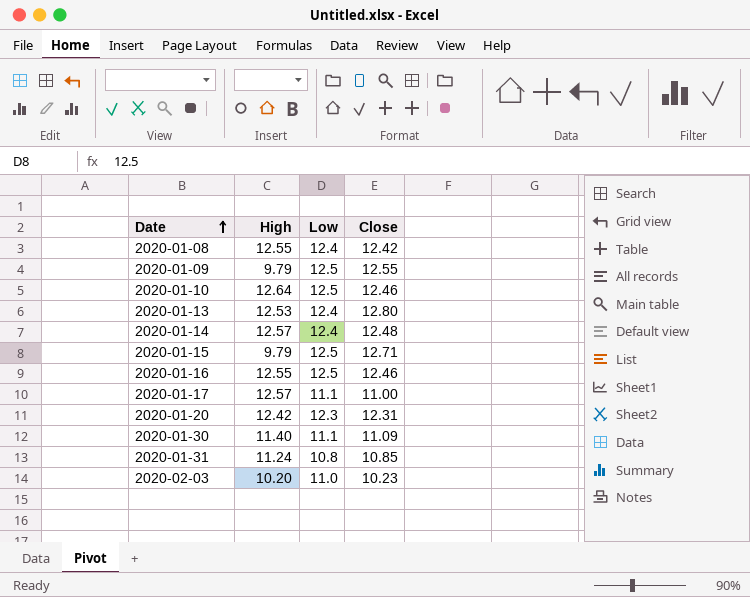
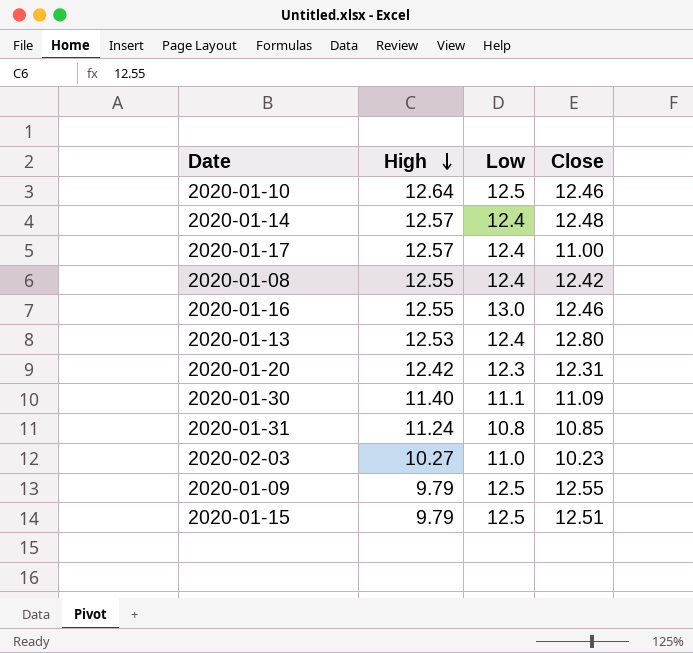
row order: Date ascending -> High descending
2020-01-17 | Low: 11.1 -> 12.4
2020-01-16 | Low: 12.5 -> 13.0
2020-02-03 | High: 10.20 -> 10.27
2020-01-15 | Close: 12.71 -> 12.51

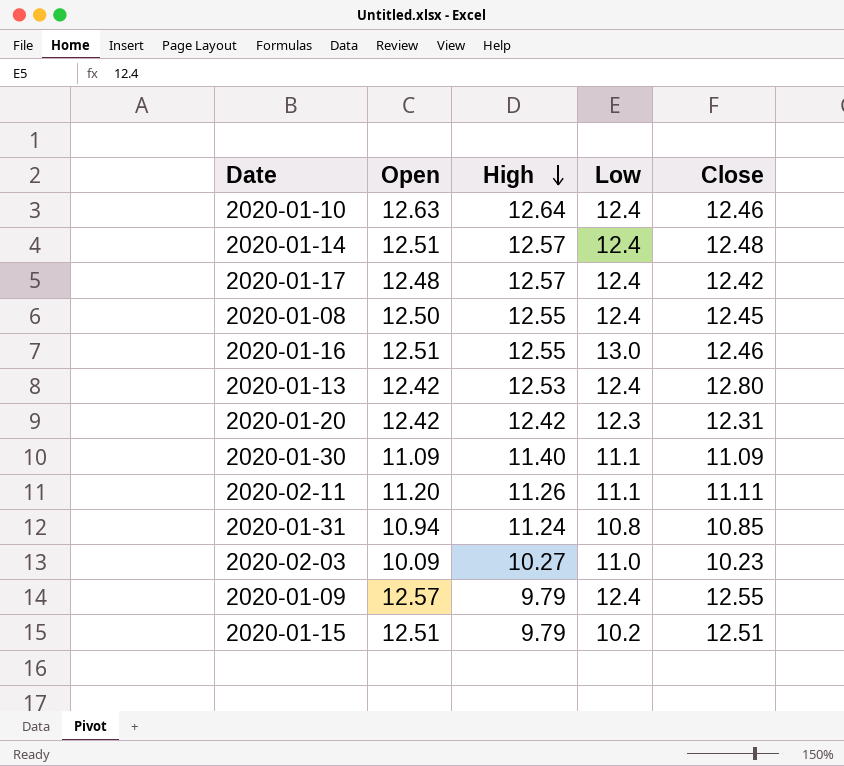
column Open | position: none -> 2
2020-01-10 | Low: 12.5 -> 12.4
2020-01-17 | Close: 11.00 -> 12.42
2020-01-08 | Close: 12.42 -> 12.45
row 2020-02-11: none -> 11.20 | 11.26 | 11.1 | 11.11
2020-01-09 | Low: 12.5 -> 12.4
2020-01-15 | Low: 12.5 -> 10.2

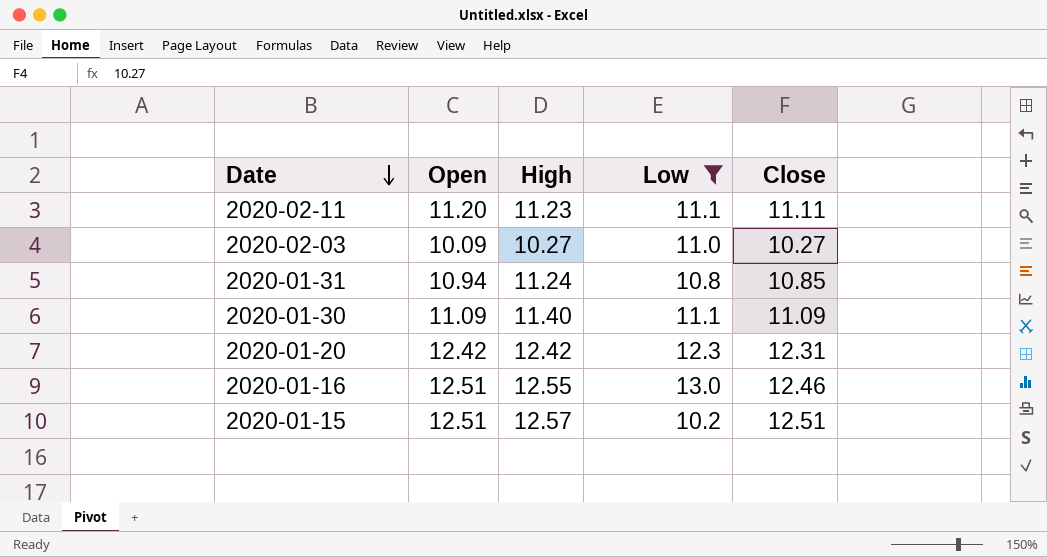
filter: none -> Low != 12.4
row order: High descending -> Date descending
2020-02-11 | High: 11.26 -> 11.23
2020-02-03 | Close: 10.23 -> 10.27
2020-01-15 | High: 9.79 -> 12.57

